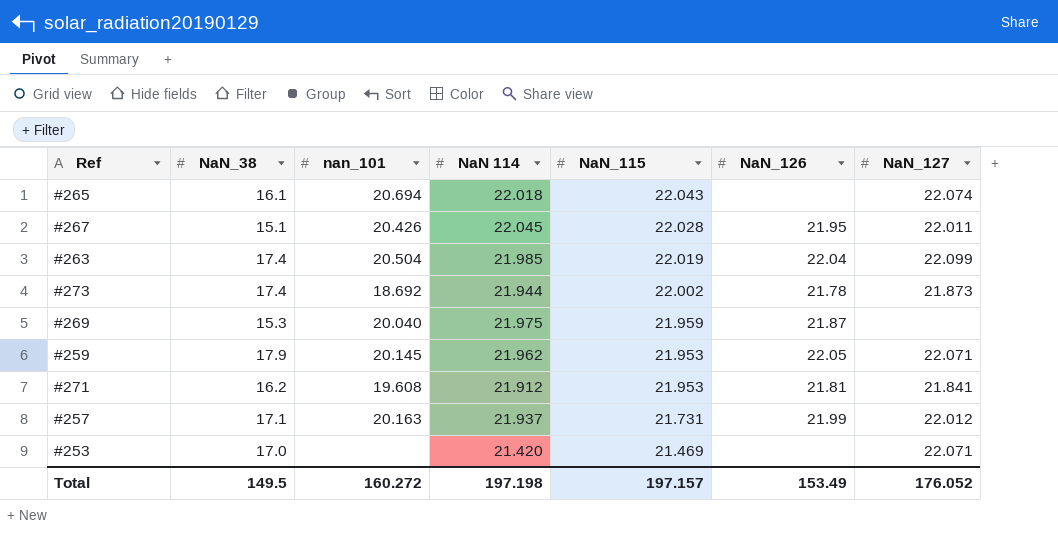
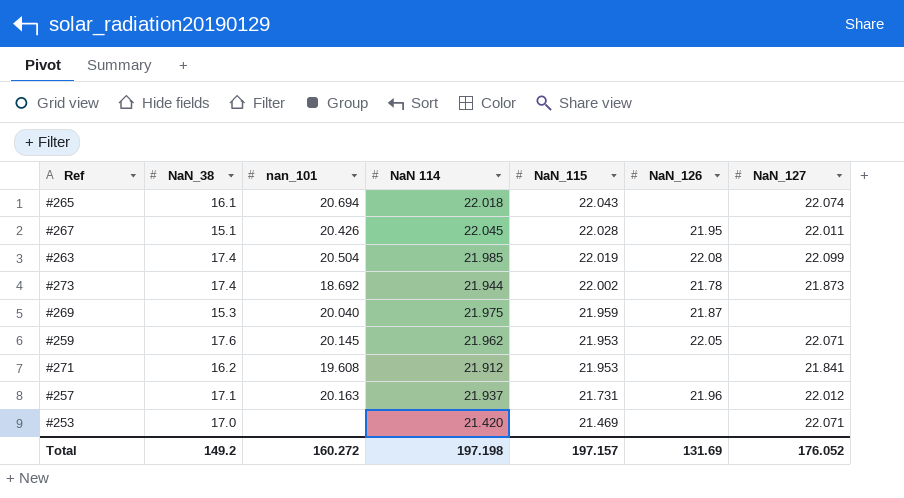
#263 | NaN_126: 22.04 -> 22.08
#259 | NaN_38: 17.9 -> 17.6
#271 | NaN_126: 21.81 -> none
#257 | NaN_126: 21.99 -> 21.96
Total | NaN_38: 149.5 -> 149.2
Total | NaN_126: 153.49 -> 131.69

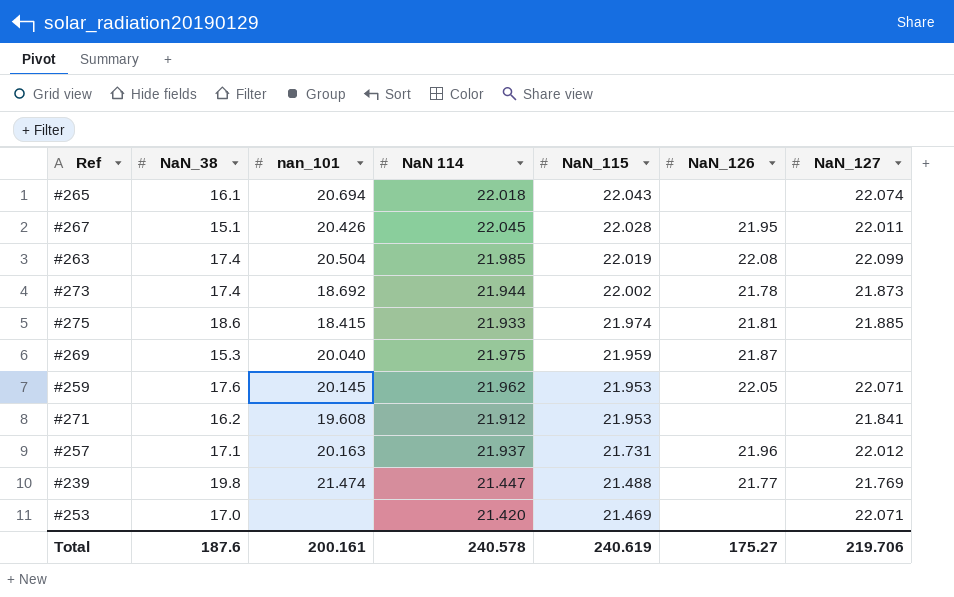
row #275: none -> 18.6 | 18.415 | 21.933 | 21.974 | 21.81 | 21.885
row #239: none -> 19.8 | 21.474 | 21.447 | 21.488 | 21.77 | 21.769
Total | NaN_38: 149.2 -> 187.6
Total | nan_101: 160.272 -> 200.161
Total | NaN 114: 197.198 -> 240.578
Total | NaN_115: 197.157 -> 240.619
Total | NaN_126: 131.69 -> 175.27
Total | NaN_127: 176.052 -> 219.706

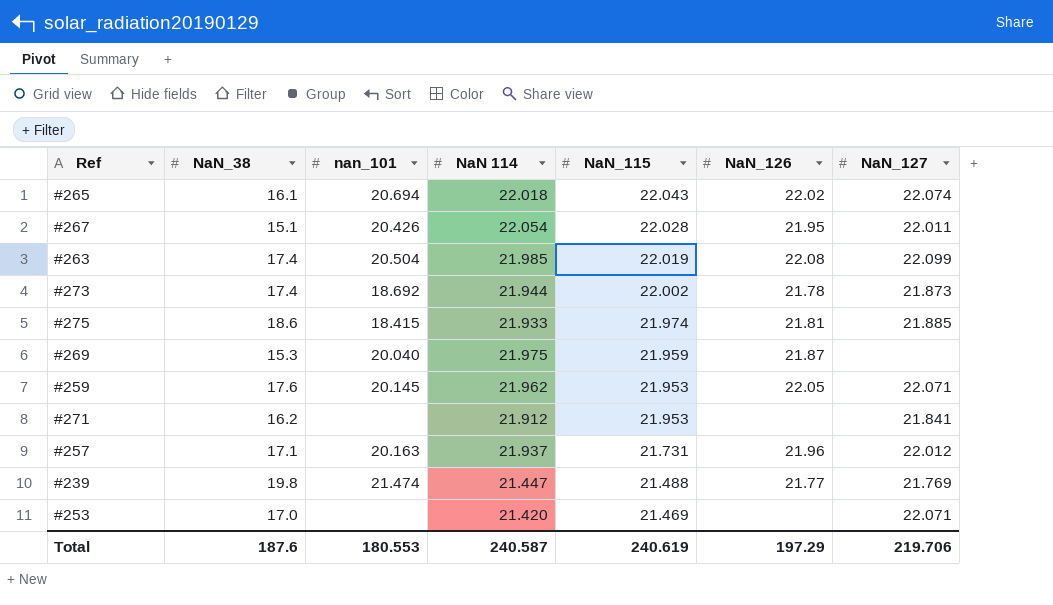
#265 | NaN_126: none -> 22.02
#267 | NaN 114: 22.045 -> 22.054
#271 | nan_101: 19.608 -> none
Total | nan_101: 200.161 -> 180.553
Total | NaN 114: 240.578 -> 240.587
Total | NaN_126: 175.27 -> 197.29

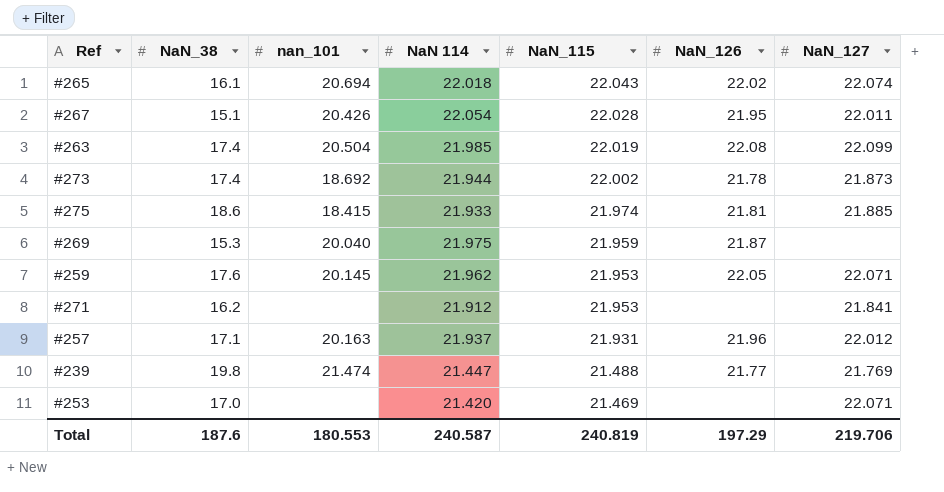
#257 | NaN_115: 21.731 -> 21.931
Total | NaN_115: 240.619 -> 240.819

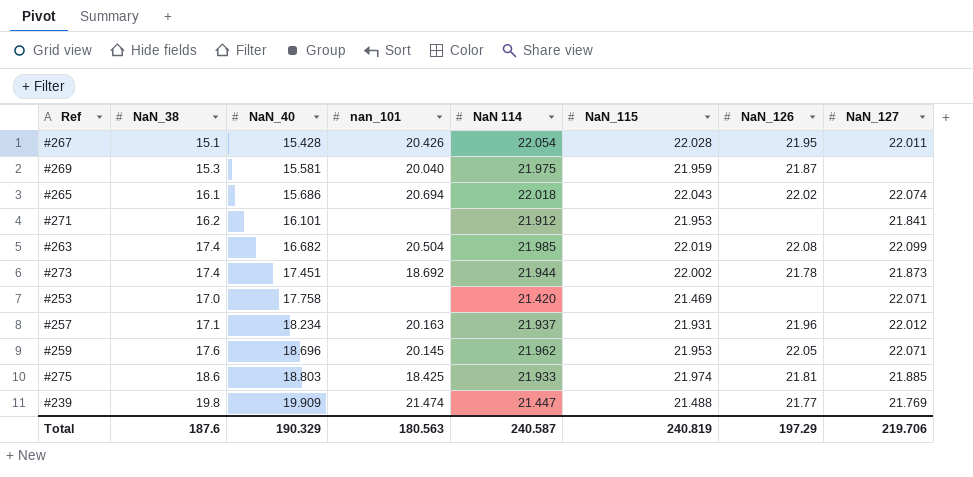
row order: NaN_115 descending -> NaN_40 ascending
column NaN_40 | position: none -> 3
#275 | nan_101: 18.415 -> 18.425
Total | nan_101: 180.553 -> 180.563

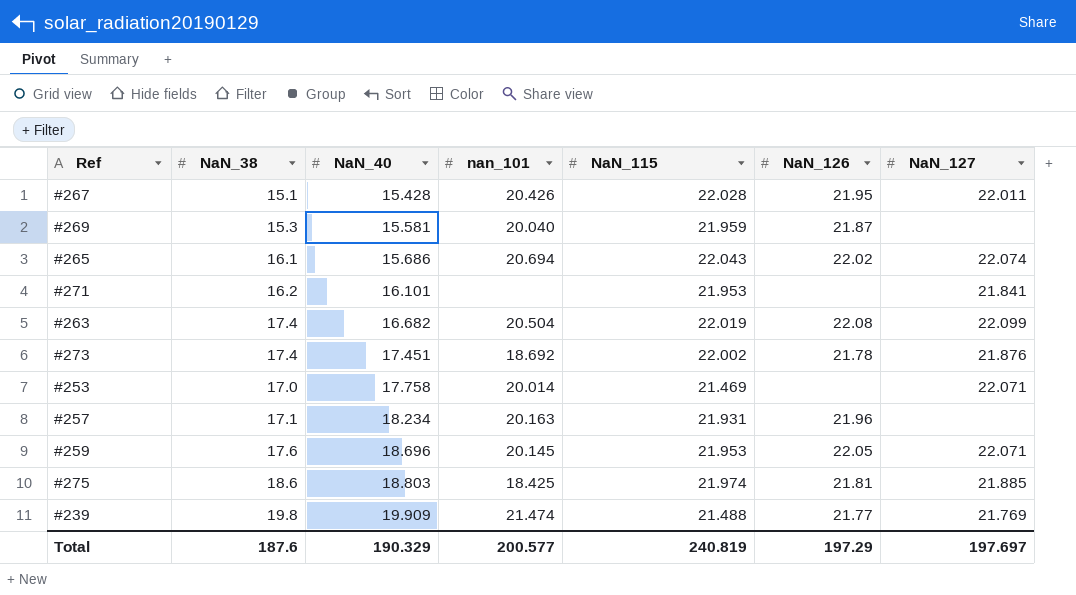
column NaN 114 | position: 5 -> none
#273 | NaN_127: 21.873 -> 21.876
#253 | nan_101: none -> 20.014
#257 | NaN_127: 22.012 -> none
Total | nan_101: 180.563 -> 200.577
Total | NaN_127: 219.706 -> 197.697

